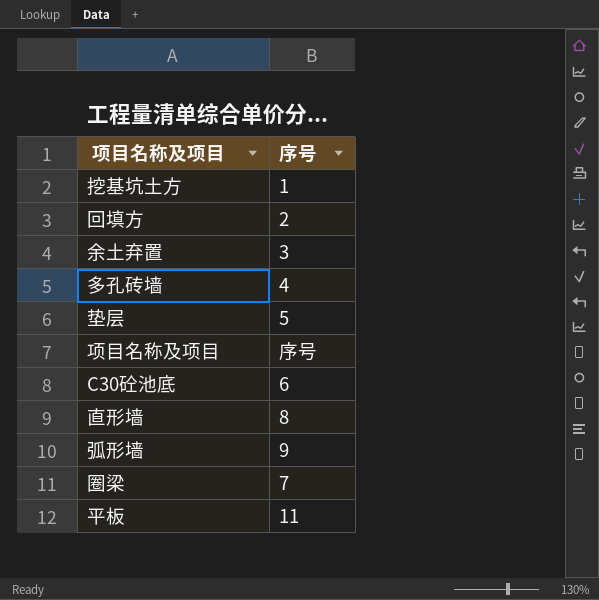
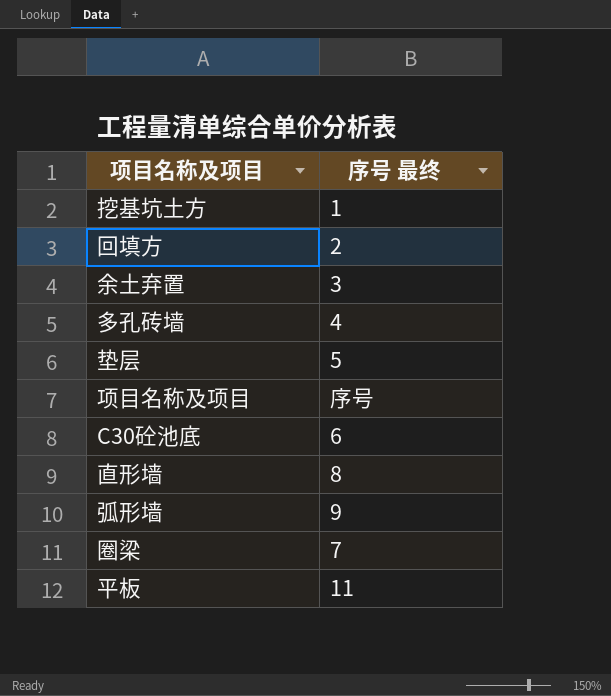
column name: 序号 -> 序号 最终

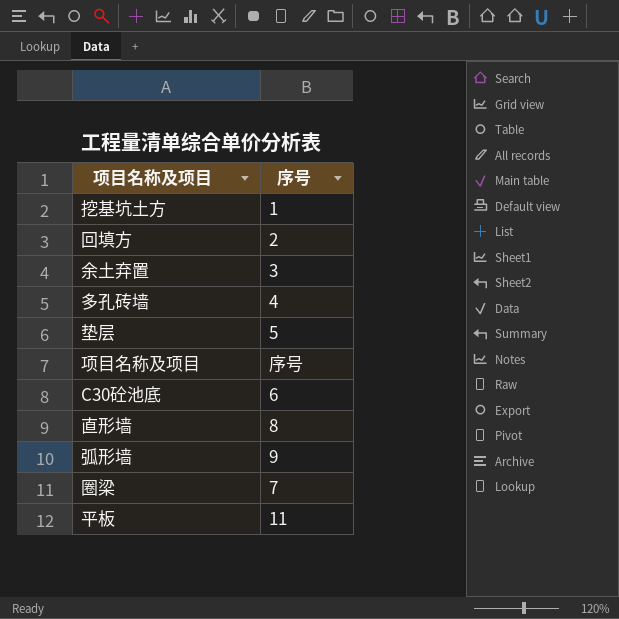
column name: 序号 最终 -> 序号

